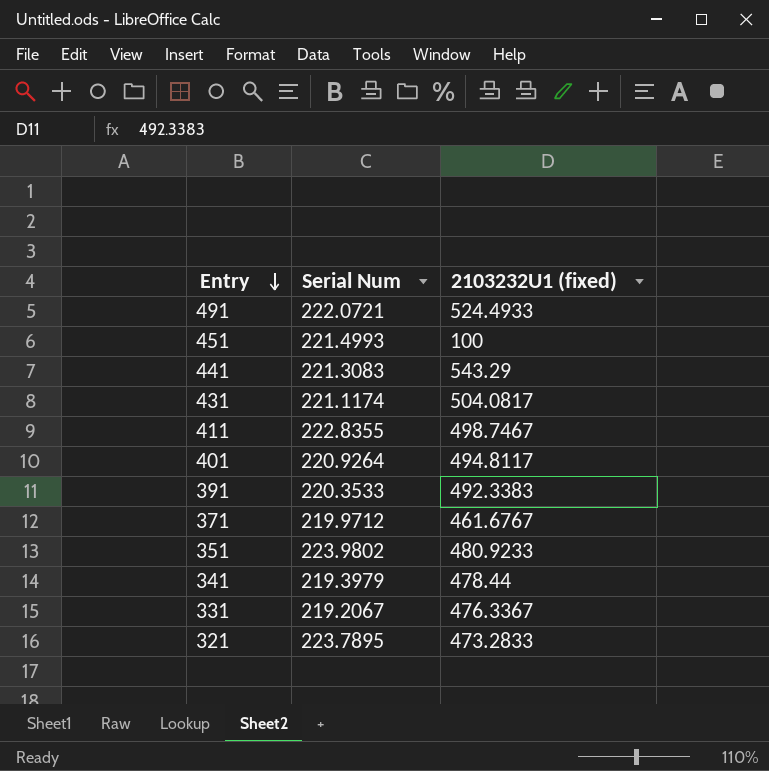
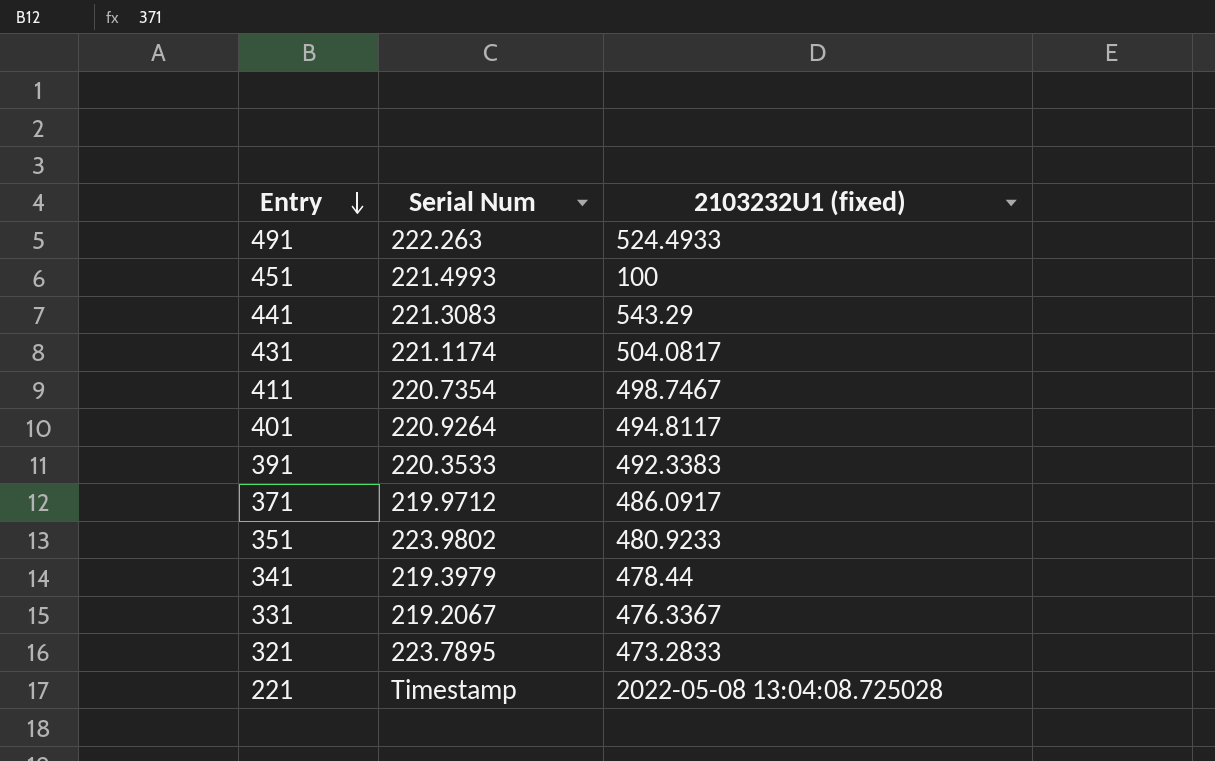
491 | Serial Num: 222.0721 -> 222.263
411 | Serial Num: 222.8355 -> 220.7354
371 | 2103232U1 (fixed): 461.6767 -> 486.0917
row 221: none -> Timestamp | 2022-05-08 13:04:08.725028

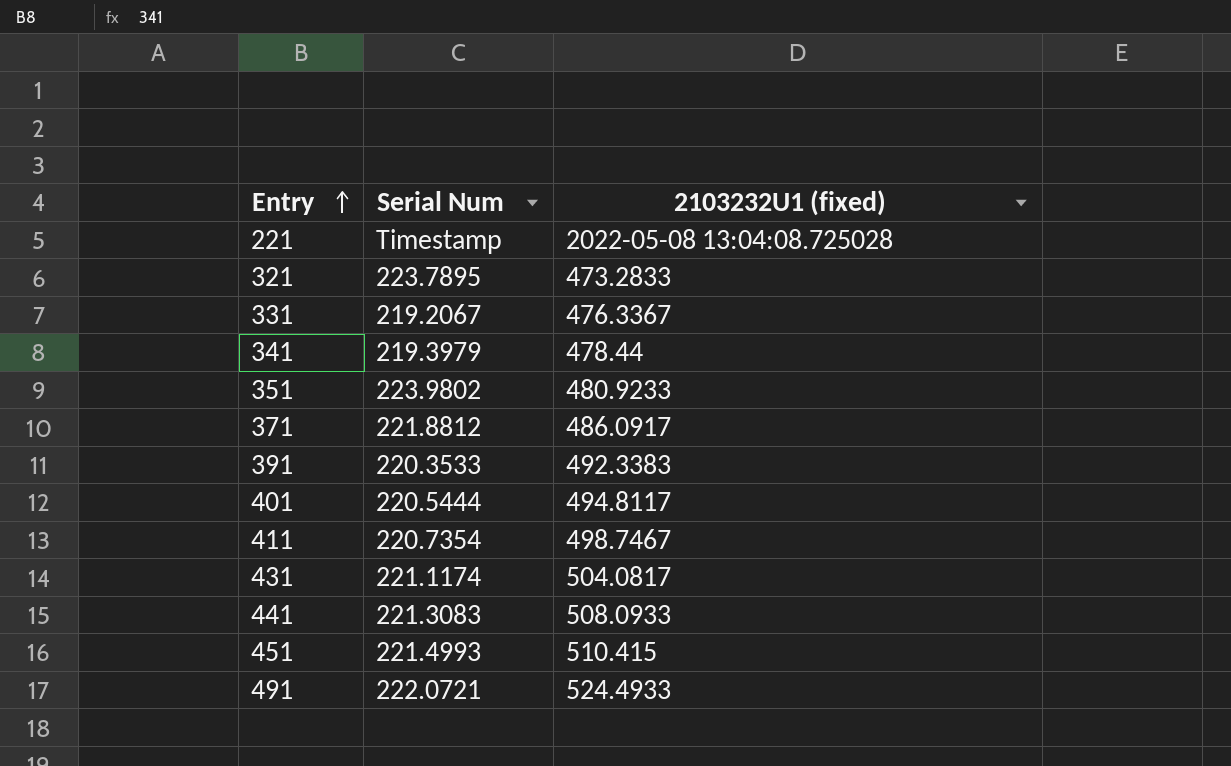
row order: Entry descending -> Entry ascending
371 | Serial Num: 219.9712 -> 221.8812
401 | Serial Num: 220.9264 -> 220.5444
441 | 2103232U1 (fixed): 543.29 -> 508.0933
451 | 2103232U1 (fixed): 100 -> 510.415
491 | Serial Num: 222.263 -> 222.0721

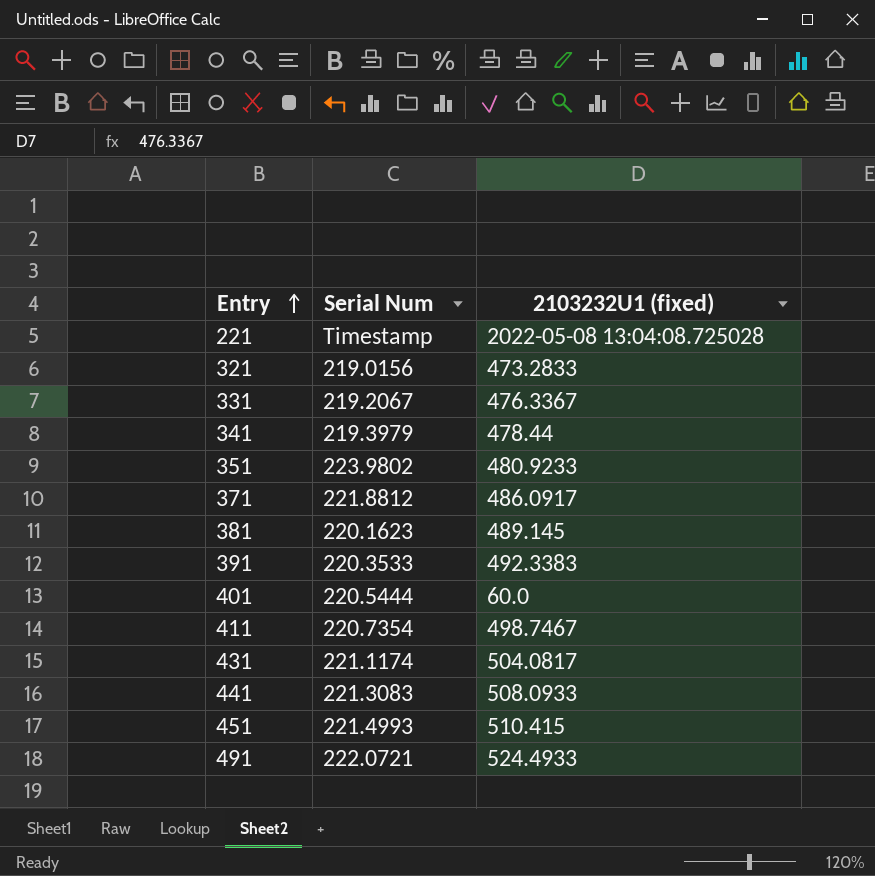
321 | Serial Num: 223.7895 -> 219.0156
row 381: none -> 220.1623 | 489.145
401 | 2103232U1 (fixed): 494.8117 -> 60.0

